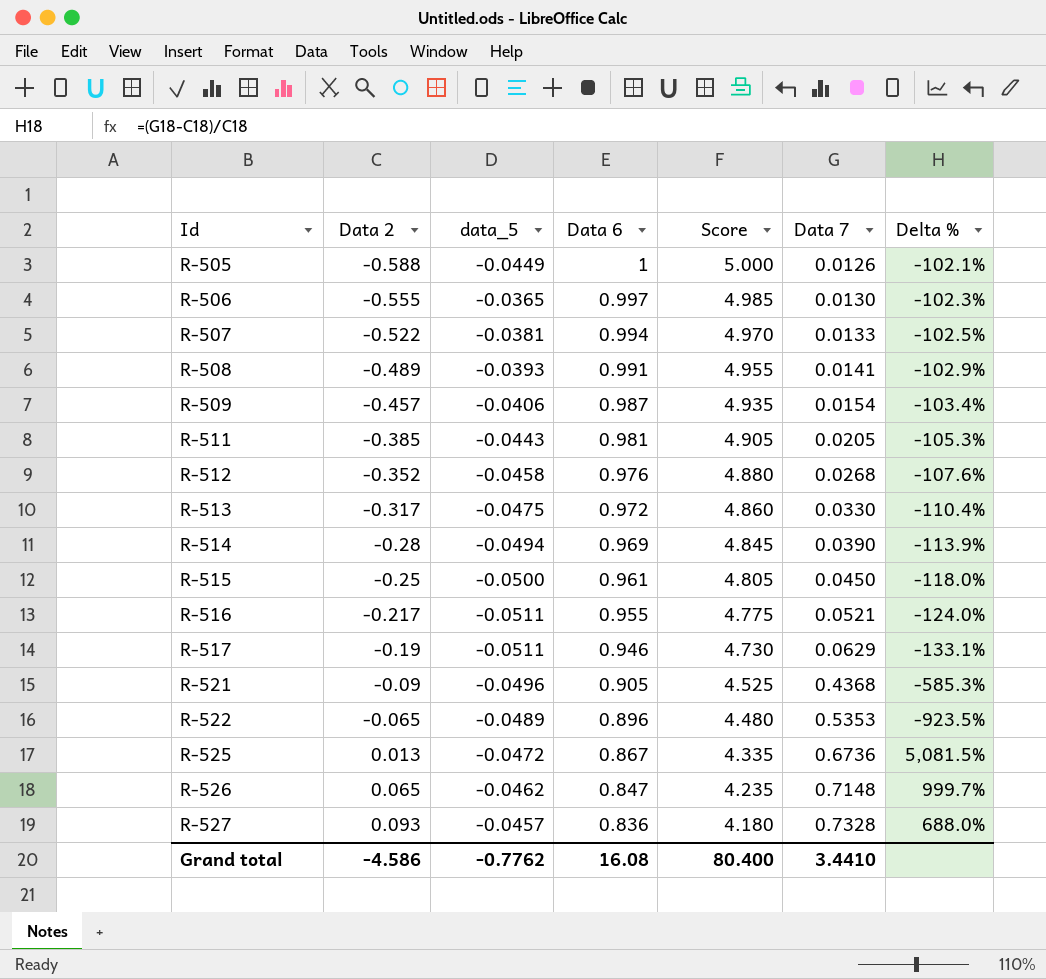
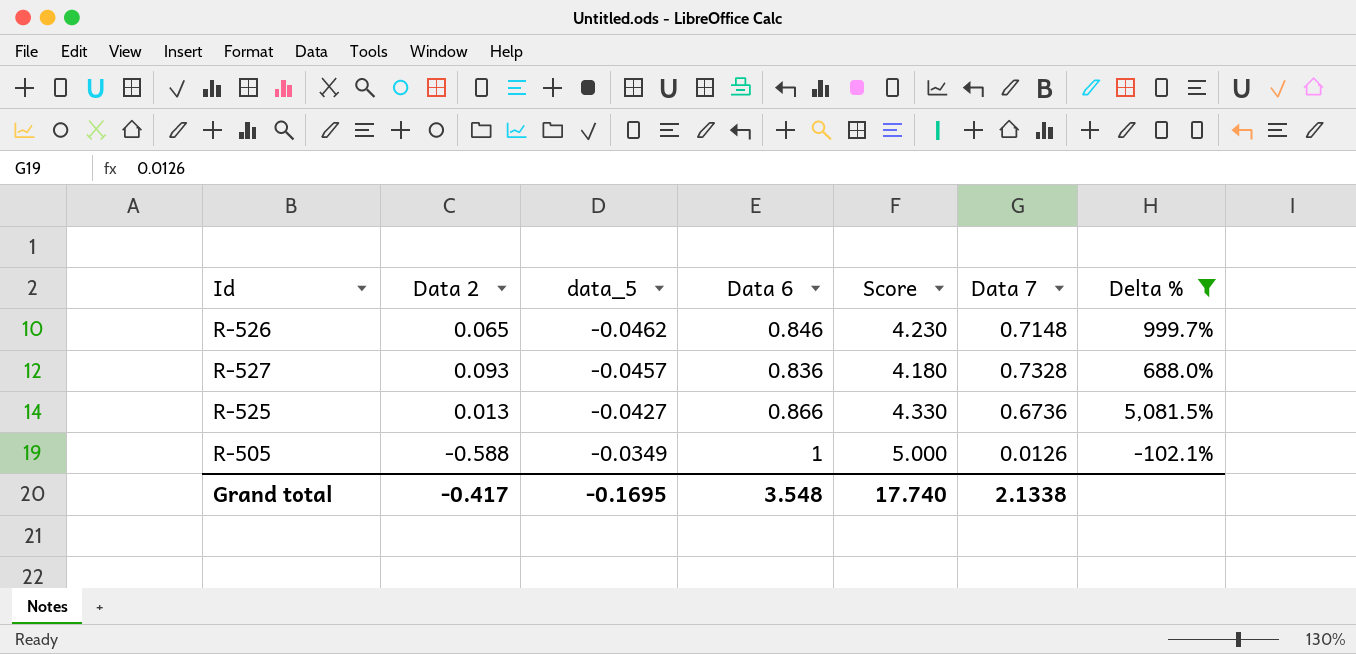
filter: none -> Delta % >= -102.1%
row order: Id ascending -> data_5 ascending
R-526 | Data 6: 0.847 -> 0.846
R-526 | Score: 4.235 -> 4.230
R-525 | data_5: -0.0472 -> -0.0427
R-525 | Data 6: 0.867 -> 0.866
R-525 | Score: 4.335 -> 4.330
R-505 | data_5: -0.0449 -> -0.0349
Grand total | Data 2: -4.586 -> -0.417
Grand total | data_5: -0.7762 -> -0.1695
Grand total | Data 6: 16.08 -> 3.548
Grand total | Score: 80.400 -> 17.740
Grand total | Data 7: 3.4410 -> 2.1338

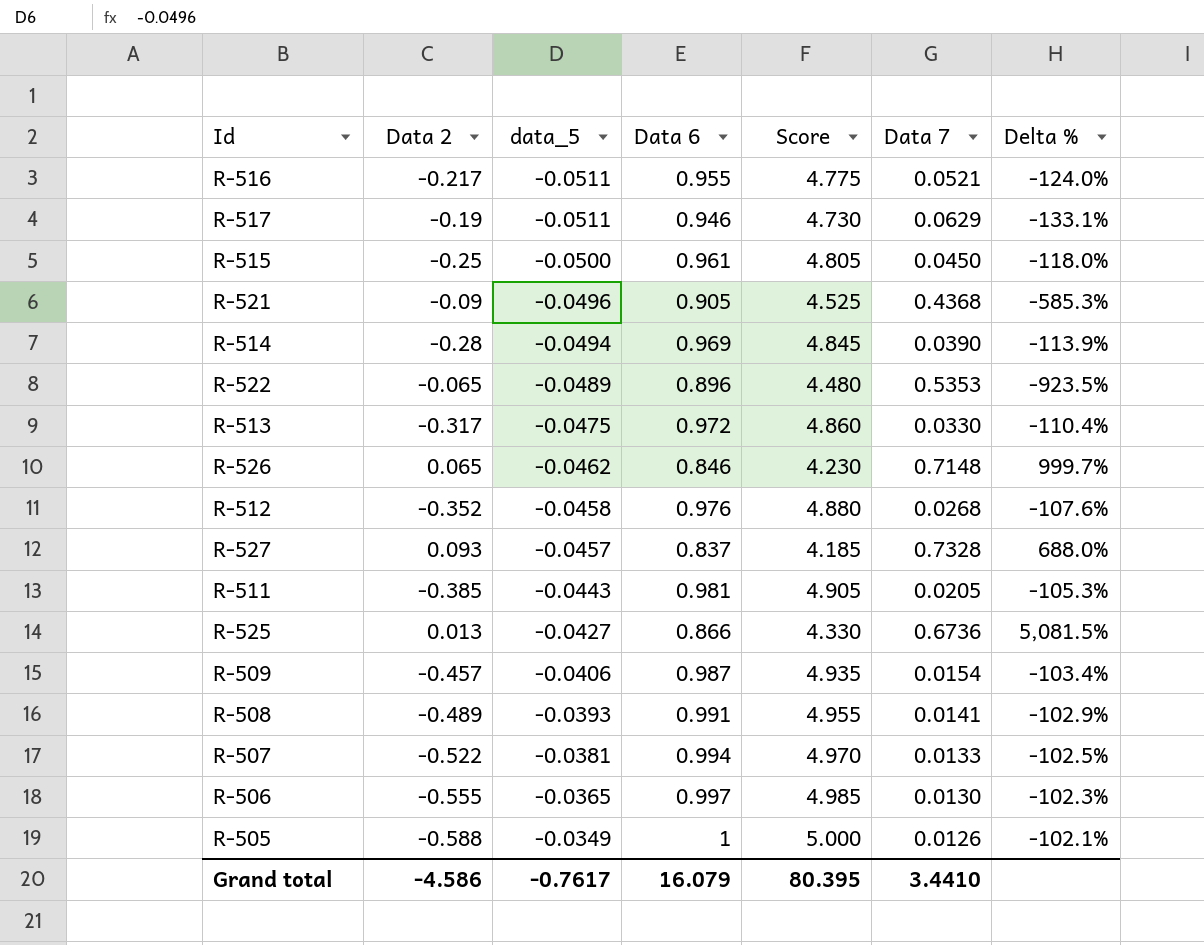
filter: Delta % >= -102.1% -> none
R-527 | Data 6: 0.836 -> 0.837
R-527 | Score: 4.180 -> 4.185
Grand total | Data 2: -0.417 -> -4.586
Grand total | data_5: -0.1695 -> -0.7617
Grand total | Data 6: 3.548 -> 16.079
Grand total | Score: 17.740 -> 80.395
Grand total | Data 7: 2.1338 -> 3.4410

